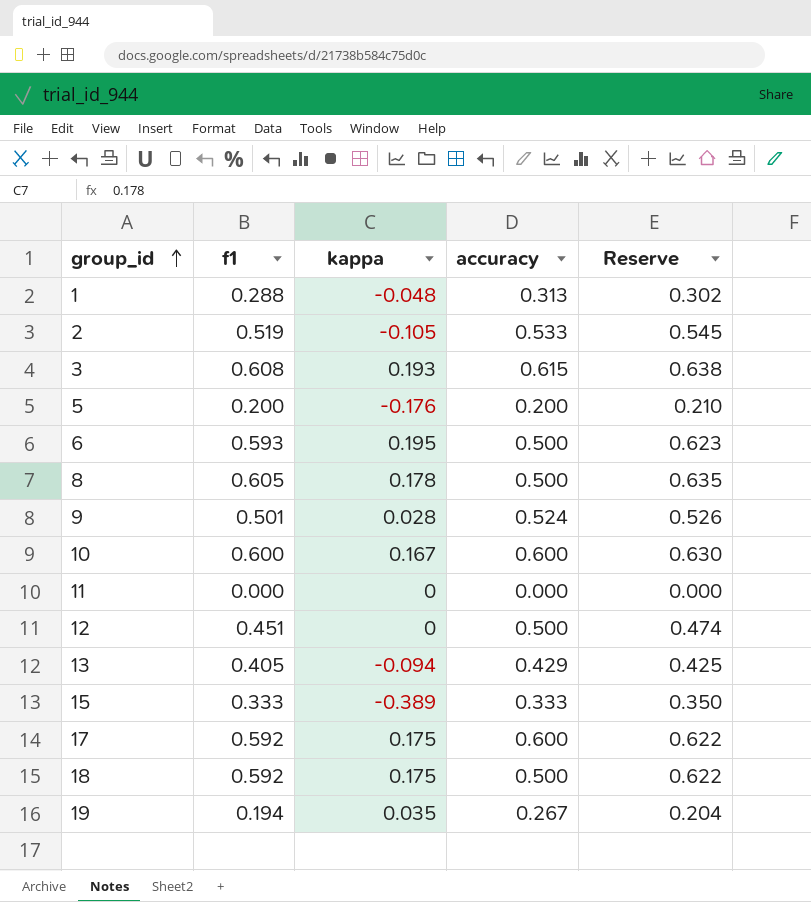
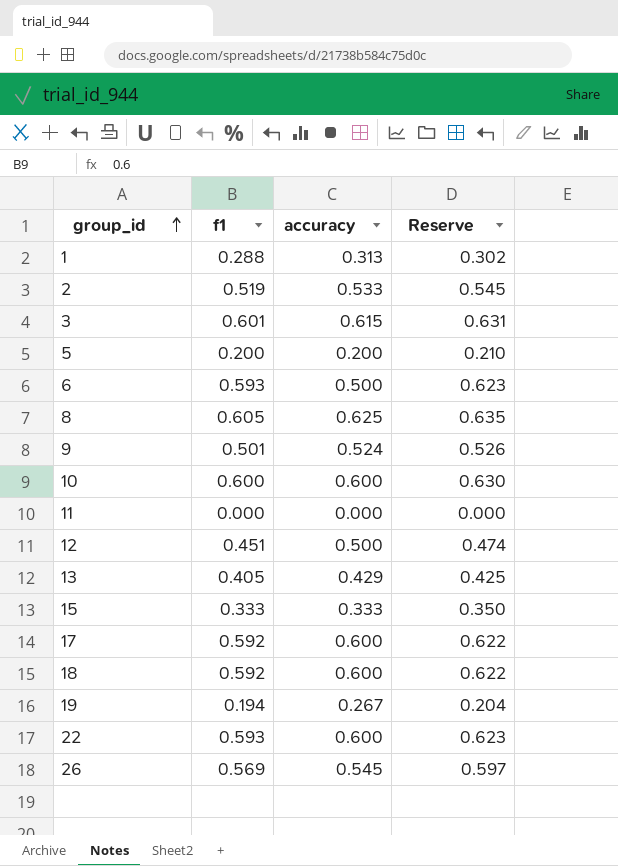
column kappa | position: 3 -> none
3 | f1: 0.608 -> 0.601
3 | Reserve: 0.638 -> 0.631
8 | accuracy: 0.500 -> 0.625
18 | accuracy: 0.500 -> 0.600
row 22: none -> 0.593 | 0.600 | 0.623
row 26: none -> 0.569 | 0.545 | 0.597

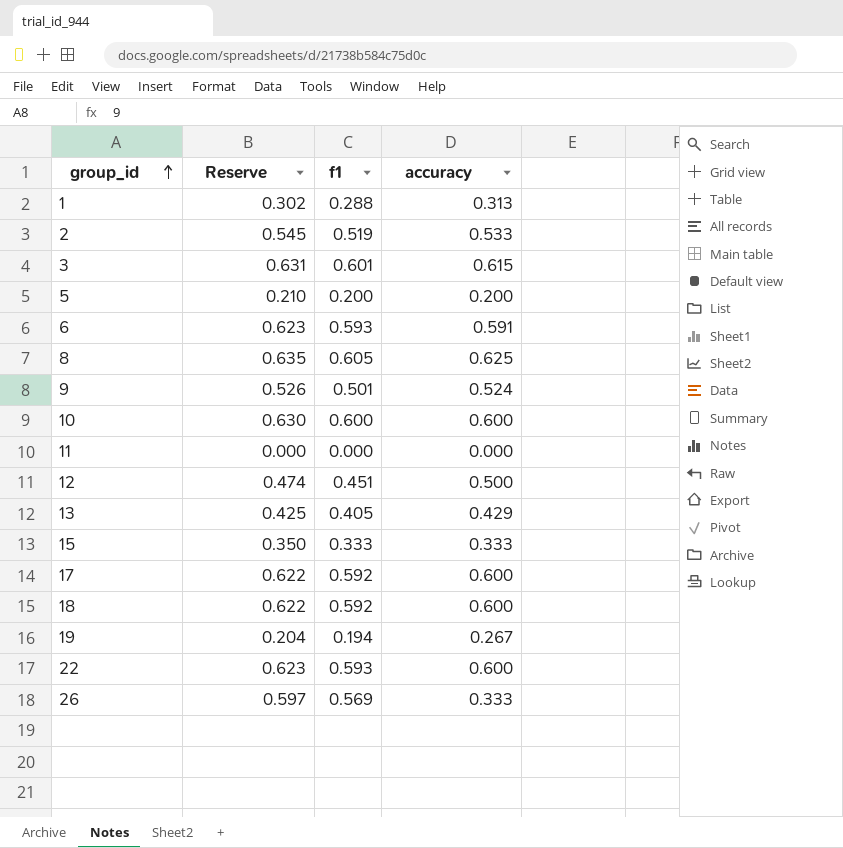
column Reserve | position: 4 -> 2
6 | accuracy: 0.500 -> 0.591
26 | accuracy: 0.545 -> 0.333

